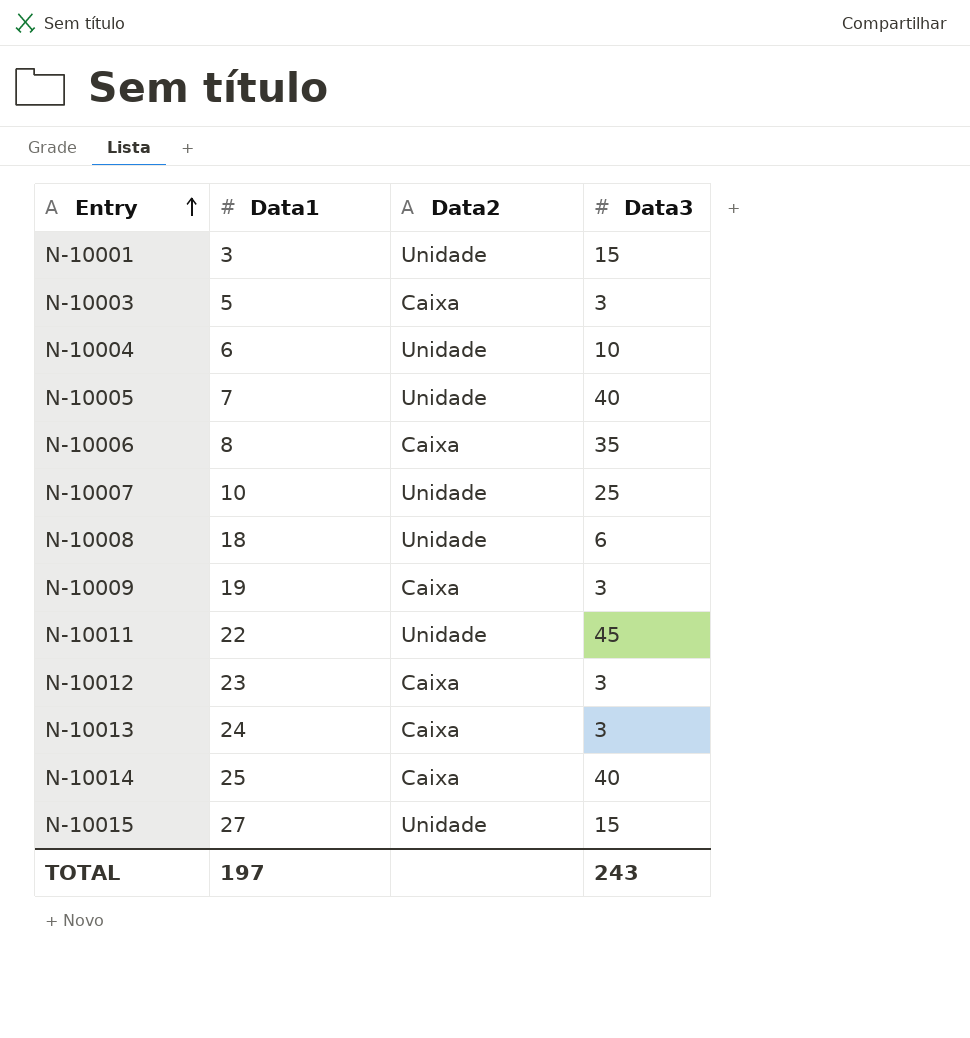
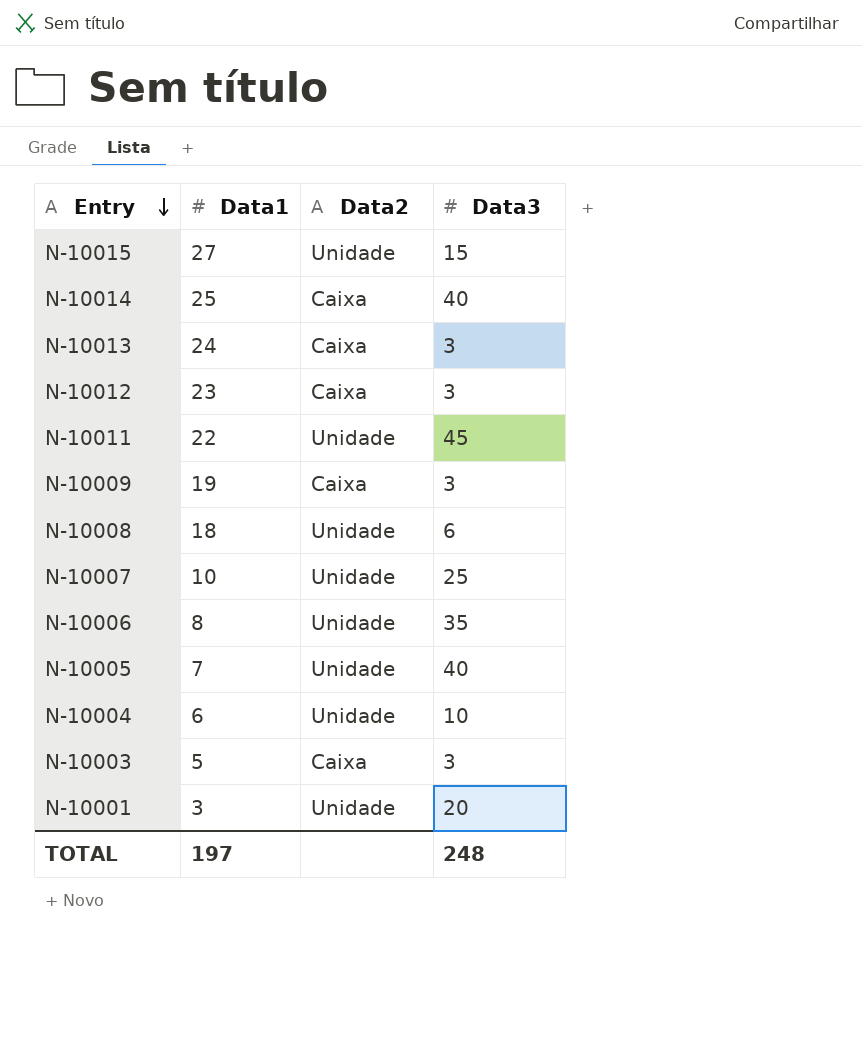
row order: Entry ascending -> Entry descending
N-10006 | Data2: Caixa -> Unidade
N-10001 | Data3: 15 -> 20
TOTAL | Data3: 243 -> 248

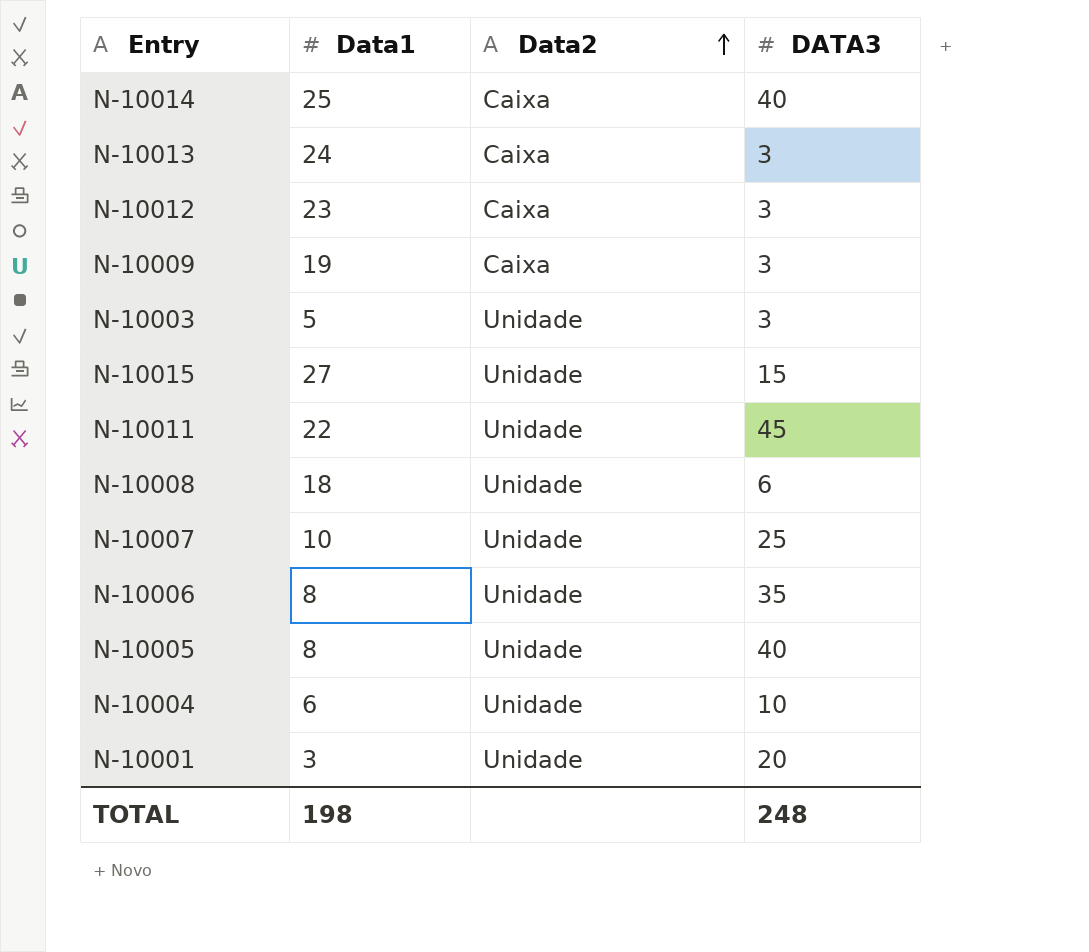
row order: Entry descending -> Data2 ascending
column name: Data3 -> DATA3
N-10003 | Data2: Caixa -> Unidade
N-10005 | Data1: 7 -> 8
TOTAL | Data1: 197 -> 198

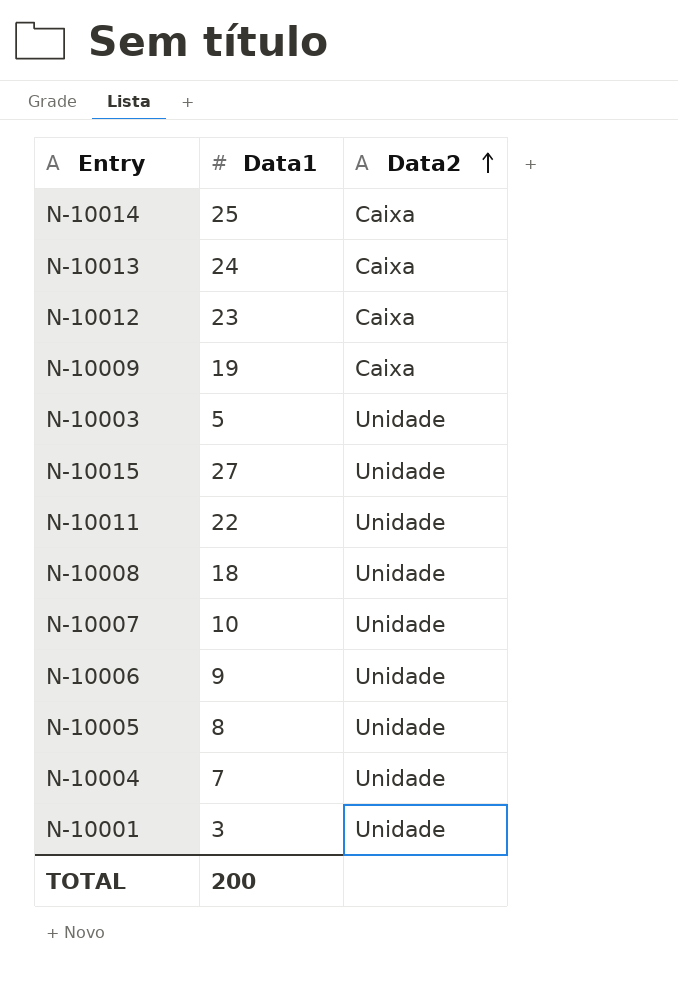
column DATA3 | position: 4 -> none
N-10006 | Data1: 8 -> 9
N-10004 | Data1: 6 -> 7
TOTAL | Data1: 198 -> 200

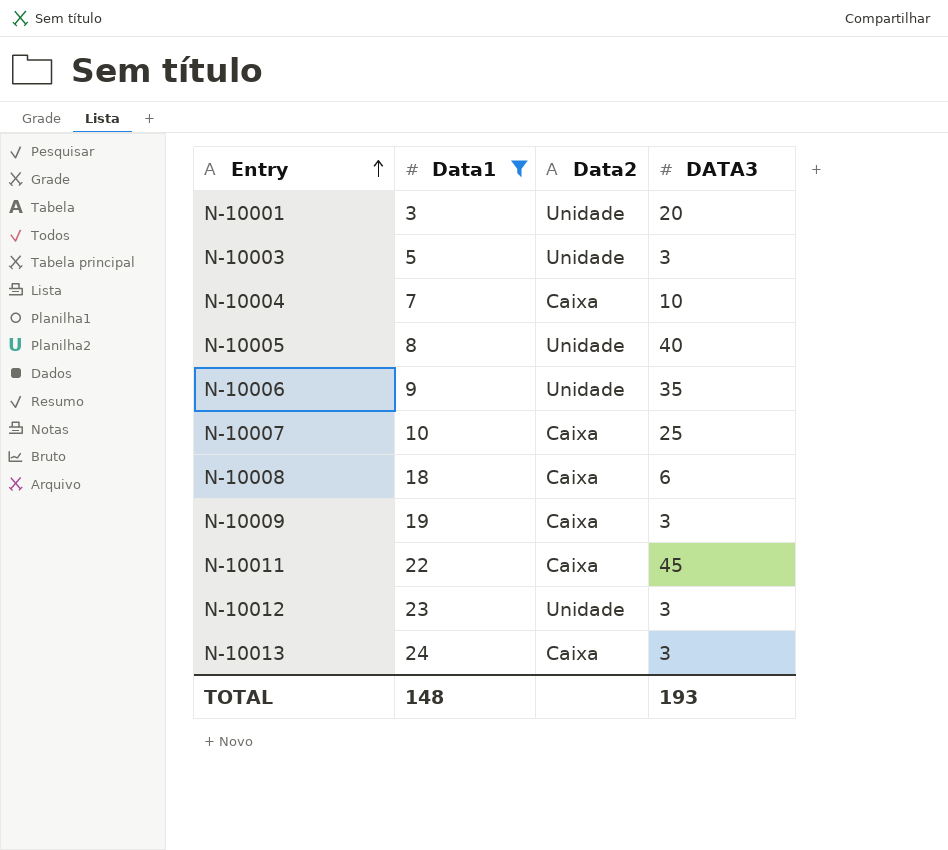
filter: none -> Data1 <= 24
row order: Data2 ascending -> Entry ascending
column DATA3 | position: none -> 4
N-10004 | Data2: Unidade -> Caixa
N-10007 | Data2: Unidade -> Caixa
N-10008 | Data2: Unidade -> Caixa
N-10011 | Data2: Unidade -> Caixa
N-10012 | Data2: Caixa -> Unidade
TOTAL | Data1: 200 -> 148

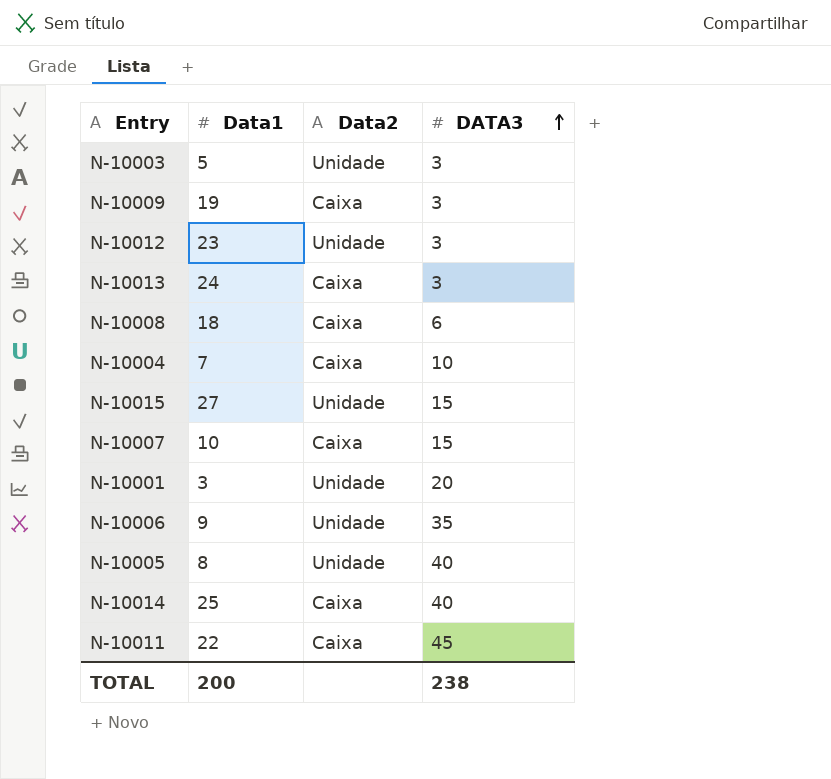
filter: Data1 <= 24 -> none
row order: Entry ascending -> DATA3 ascending
N-10007 | DATA3: 25 -> 15
TOTAL | Data1: 148 -> 200
TOTAL | DATA3: 193 -> 238

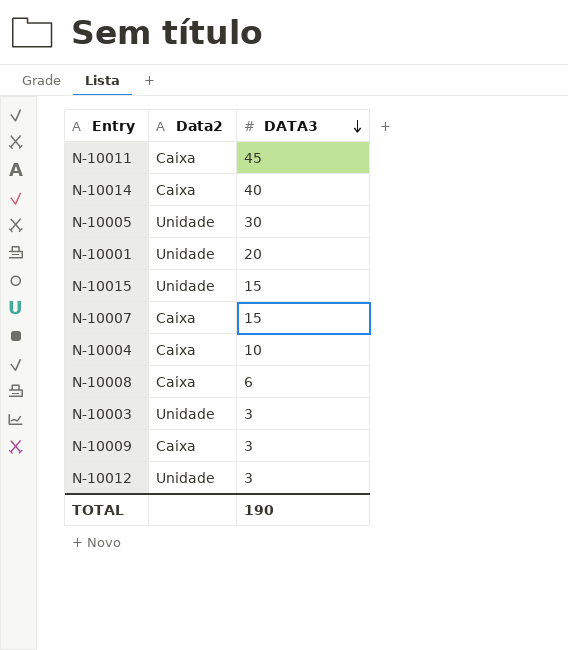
row order: DATA3 ascending -> DATA3 descending
column Data1 | position: 2 -> none
row N-10013: 24 | Caixa | 3 -> none
row N-10006: 9 | Unidade | 35 -> none
N-10005 | DATA3: 40 -> 30
TOTAL | DATA3: 238 -> 190

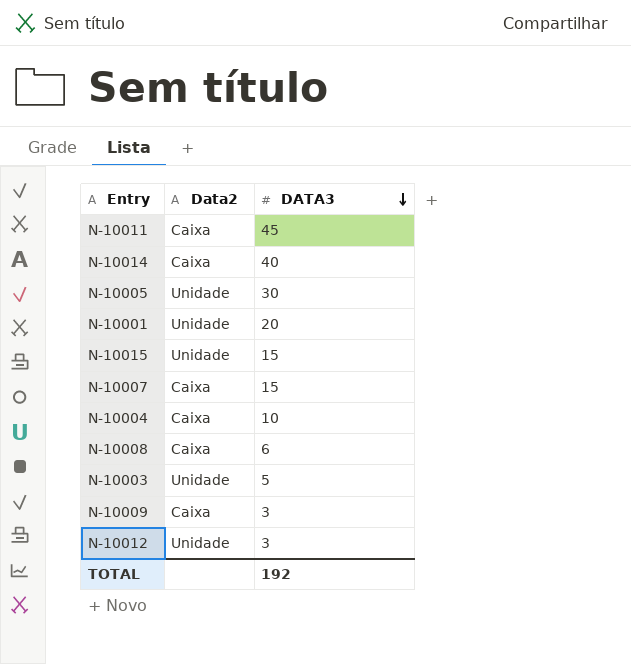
N-10003 | DATA3: 3 -> 5
TOTAL | DATA3: 190 -> 192

